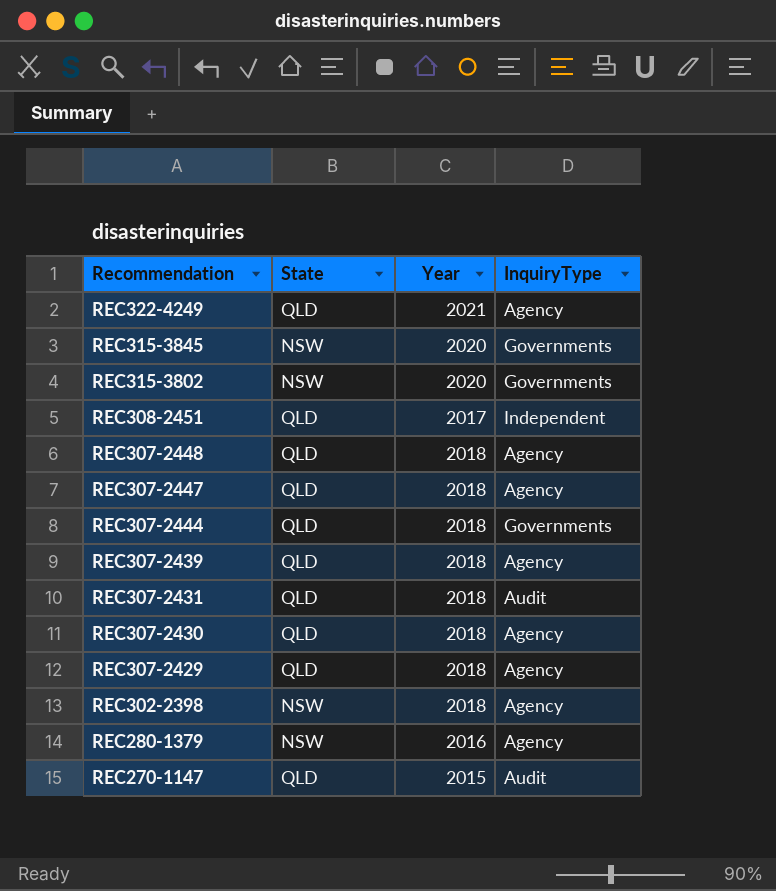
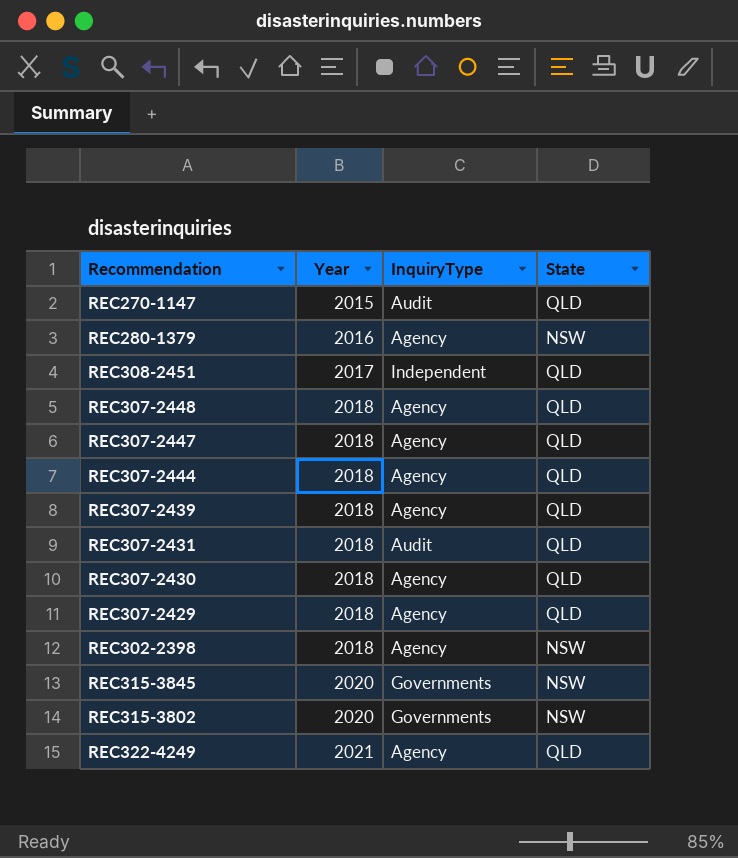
row order: Recommendation descending -> Year ascending
column State | position: 2 -> 4
REC307-2444 | InquiryType: Governments -> Agency

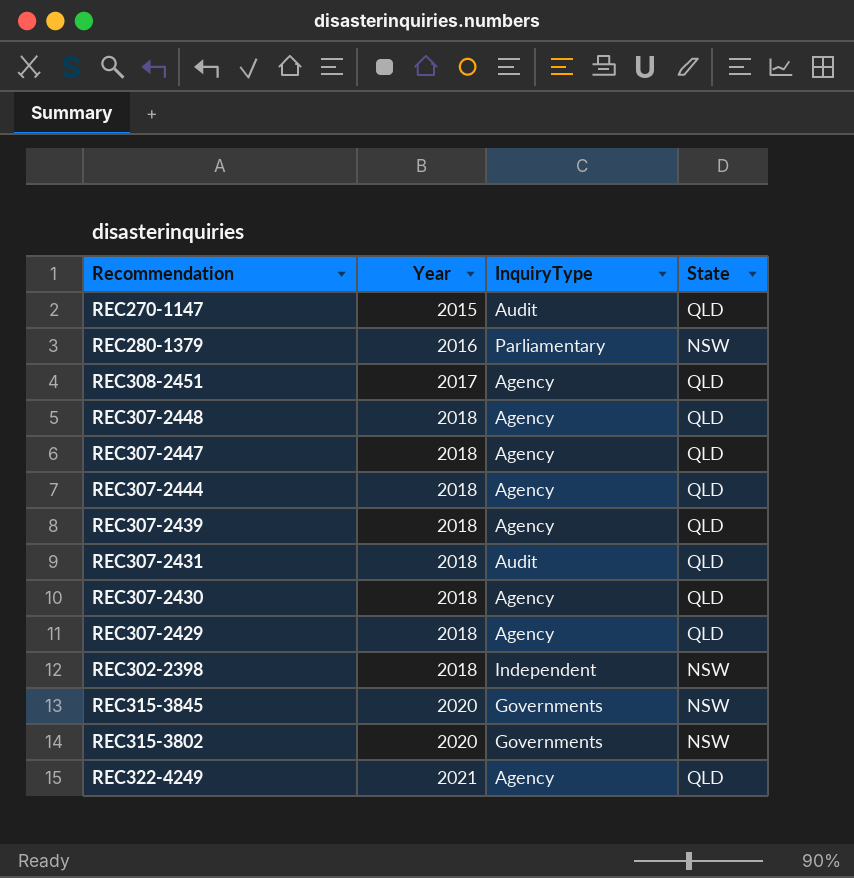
REC280-1379 | InquiryType: Agency -> Parliamentary
REC308-2451 | InquiryType: Independent -> Agency
REC302-2398 | InquiryType: Agency -> Independent

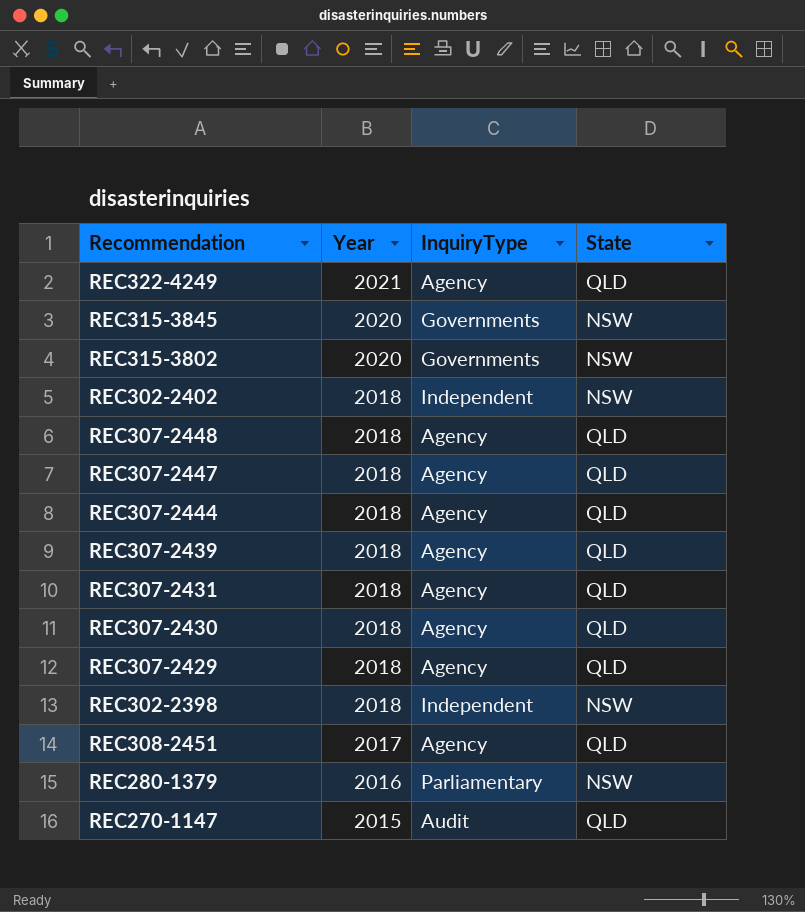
row order: Year ascending -> Year descending
row REC302-2402: none -> 2018 | Independent | NSW
REC307-2431 | InquiryType: Audit -> Agency

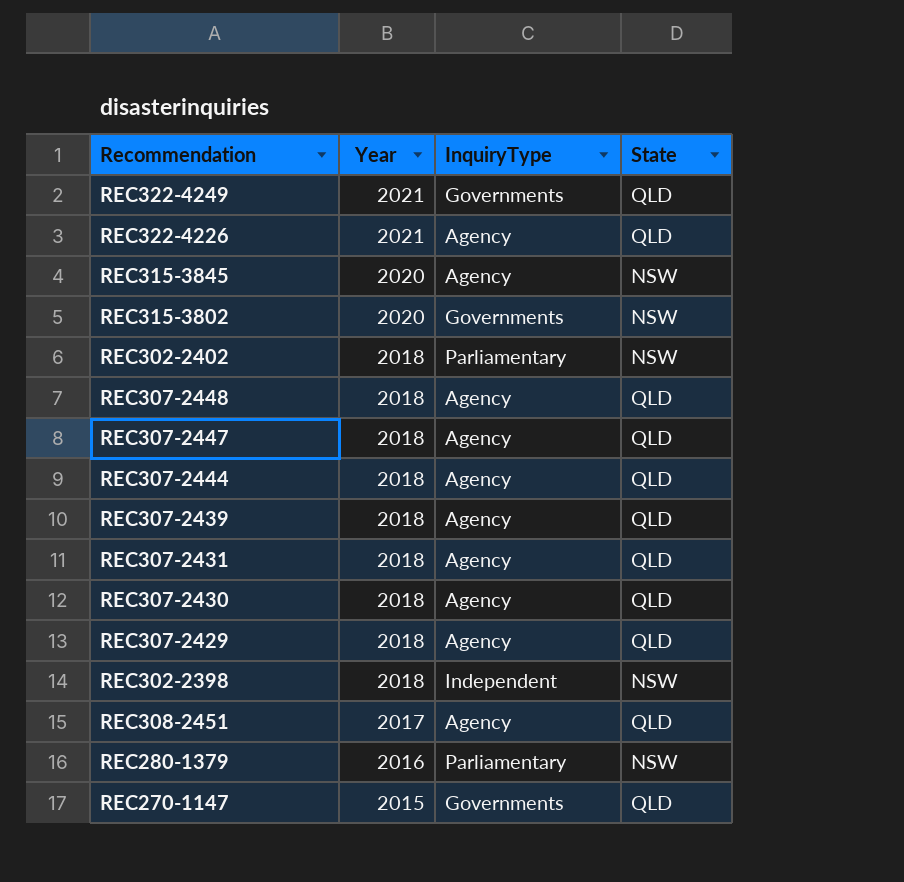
REC322-4249 | InquiryType: Agency -> Governments
row REC322-4226: none -> 2021 | Agency | QLD
REC315-3845 | InquiryType: Governments -> Agency
REC302-2402 | InquiryType: Independent -> Parliamentary
REC270-1147 | InquiryType: Audit -> Governments

